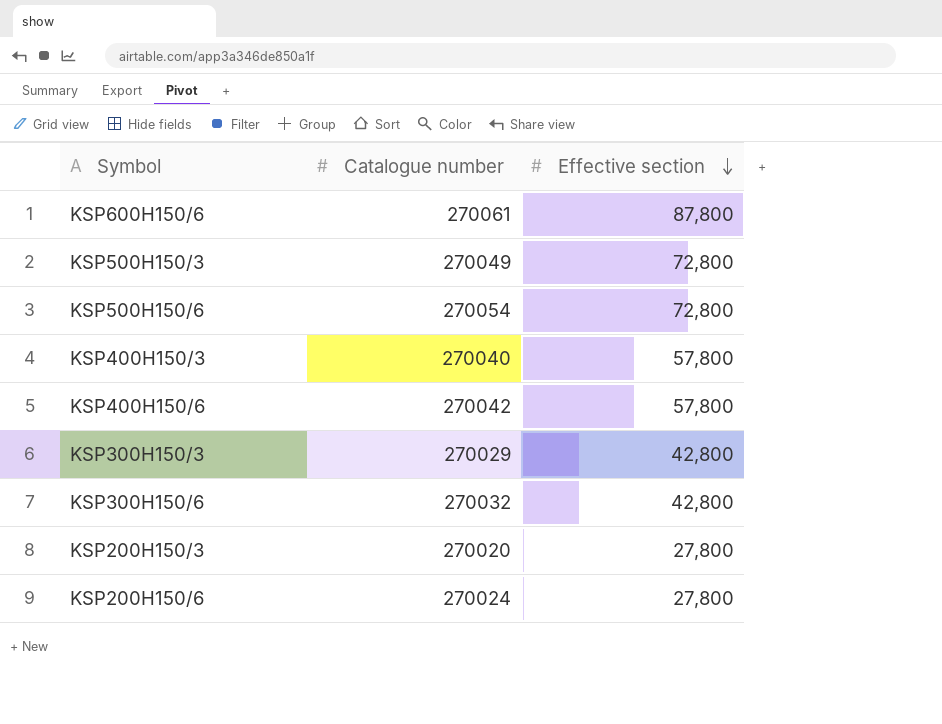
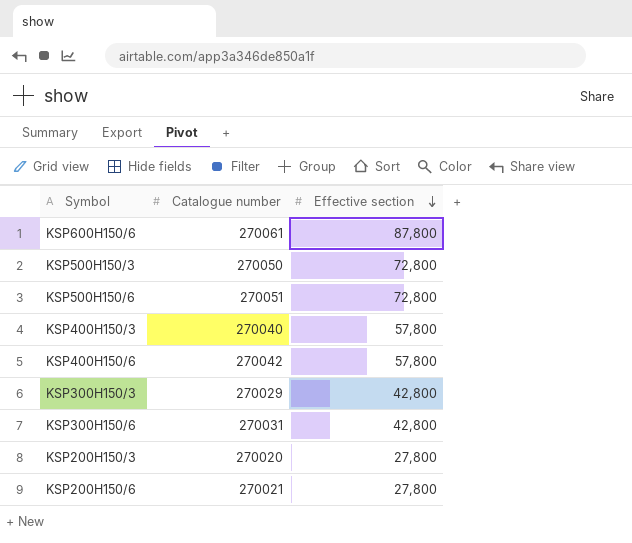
KSP500H150/3 | Catalogue number: 270049 -> 270050
KSP500H150/6 | Catalogue number: 270054 -> 270051
KSP300H150/6 | Catalogue number: 270032 -> 270031
KSP200H150/6 | Catalogue number: 270024 -> 270021

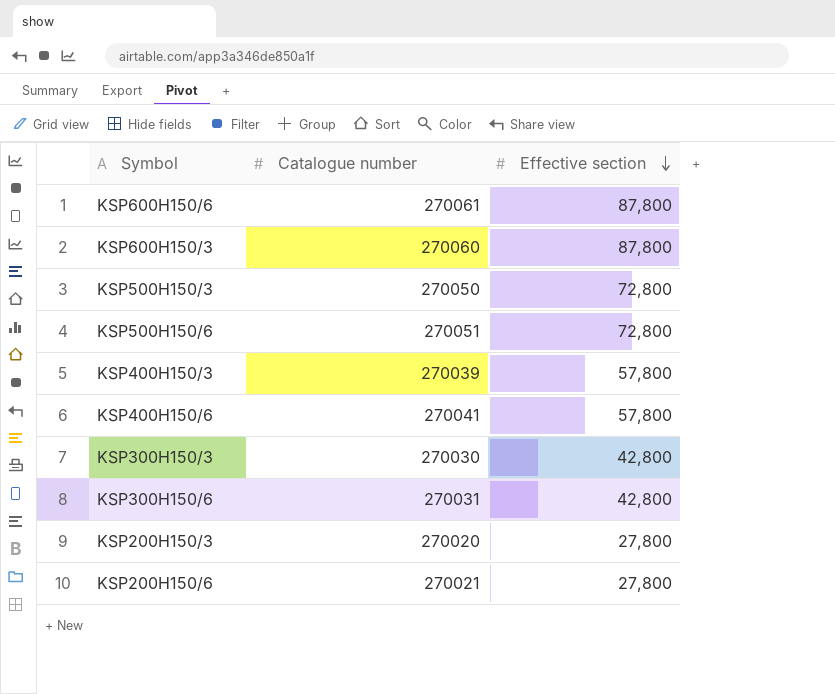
row KSP600H150/3: none -> 270060 | 87,800
KSP400H150/3 | Catalogue number: 270040 -> 270039
KSP400H150/6 | Catalogue number: 270042 -> 270041
KSP300H150/3 | Catalogue number: 270029 -> 270030

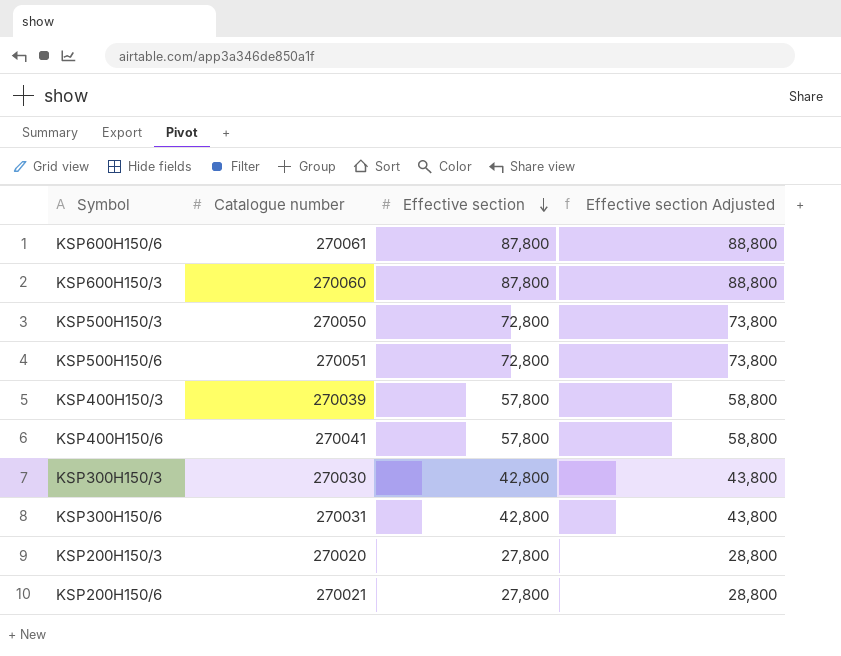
column Effective section Adjusted | formula: none -> [Effective section] + 1000

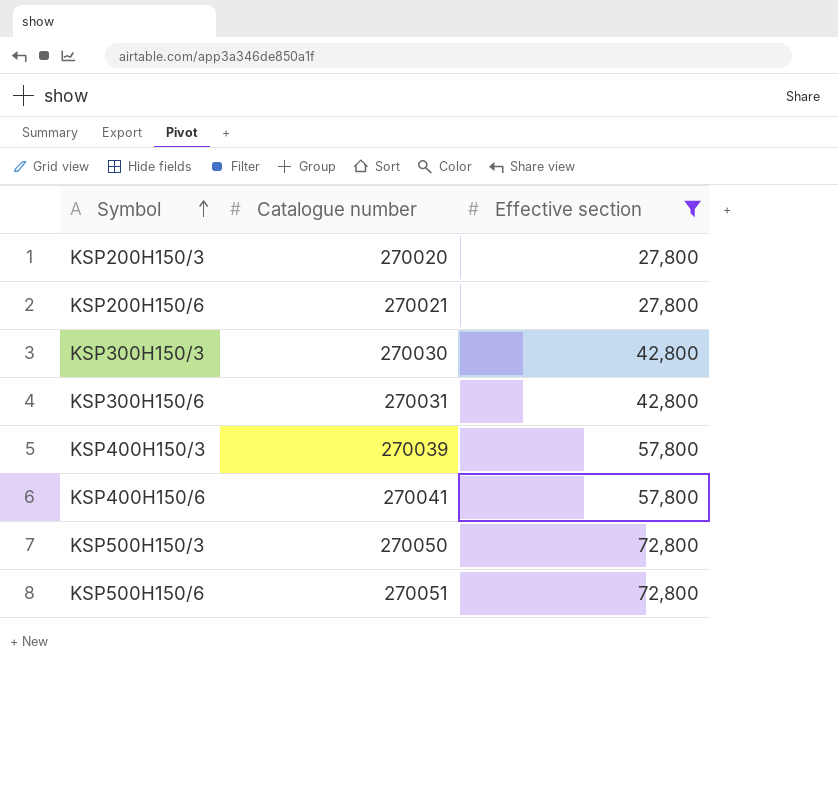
filter: none -> Effective section != 87,800
row order: Effective section descending -> Symbol ascending
column Effective section Adjusted | formula: [Effective section] + 1000 -> none

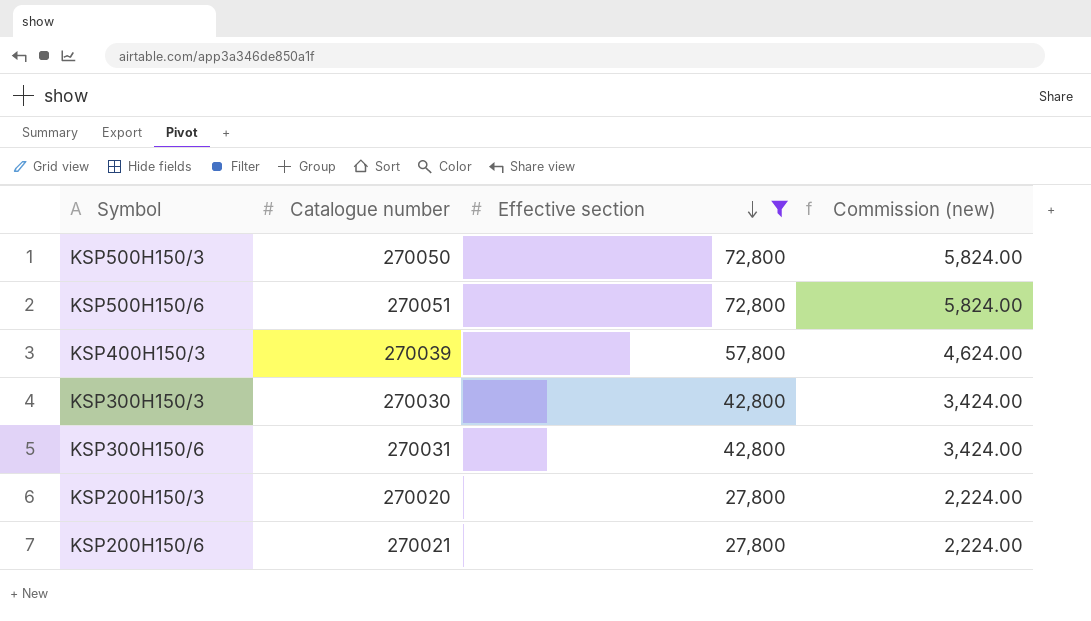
row order: Symbol ascending -> Effective section descending
column Commission (new) | formula: none -> [Effective section] * 0.08
row KSP400H150/6: 270041 | 57,800 -> none

